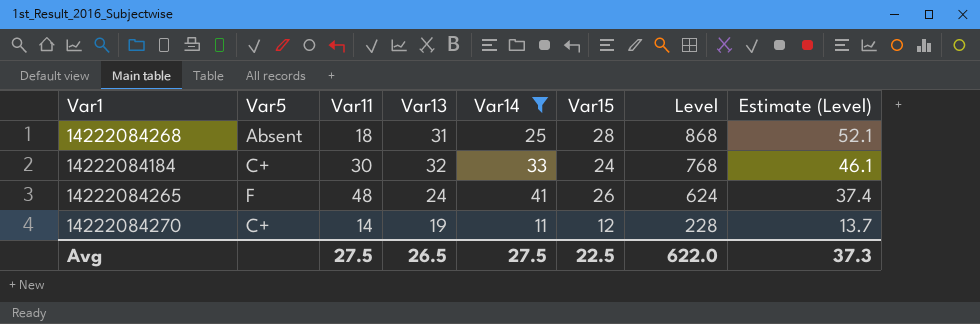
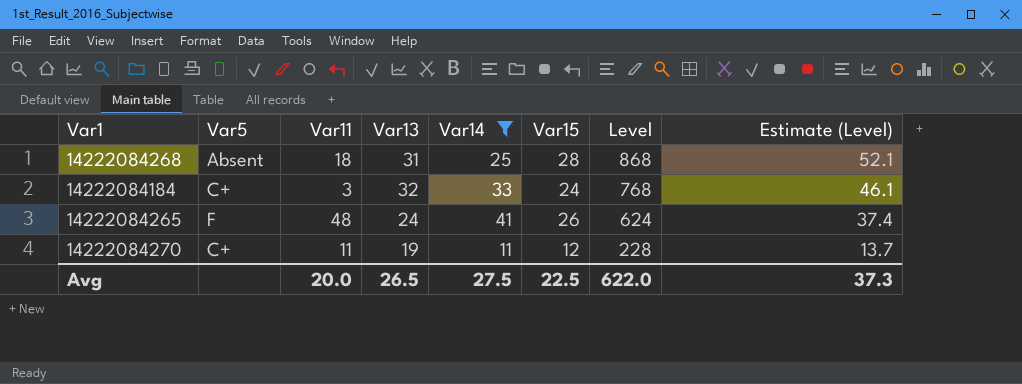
14222084184 | Var11: 30 -> 3
14222084270 | Var11: 14 -> 11
Avg | Var11: 27.5 -> 20.0

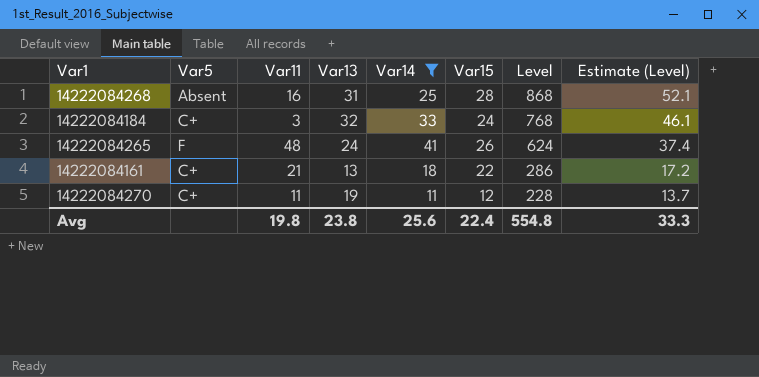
14222084268 | Var11: 18 -> 16
row 14222084161: none -> C+ | 21 | 13 | 18 | 22 | 286 | 17.2
Avg | Var11: 20.0 -> 19.8
Avg | Var13: 26.5 -> 23.8
Avg | Var14: 27.5 -> 25.6
Avg | Var15: 22.5 -> 22.4
Avg | Level: 622.0 -> 554.8
Avg | Estimate (Level): 37.3 -> 33.3

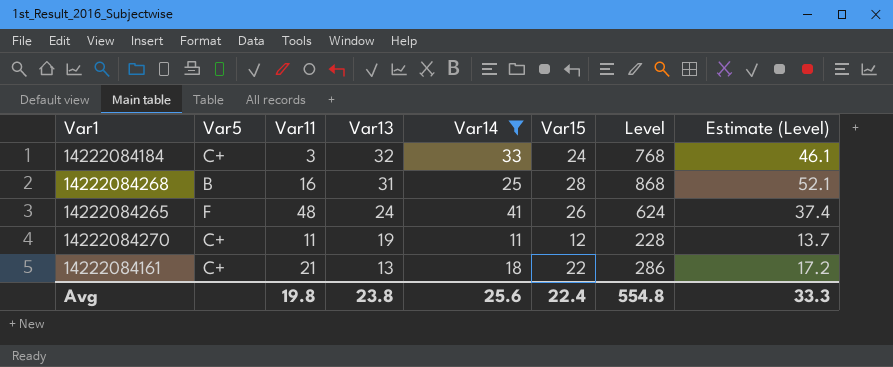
row order: Level descending -> Var13 descending
14222084268 | Var5: Absent -> B

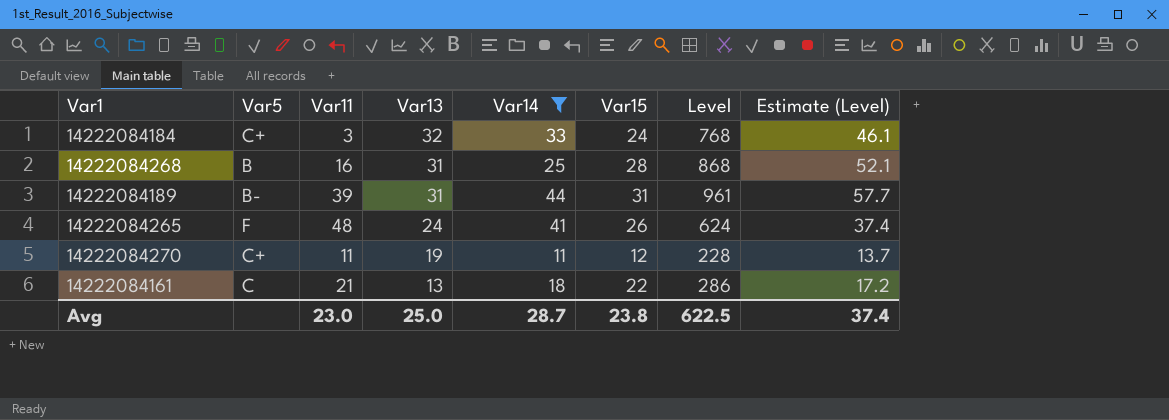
row 14222084189: none -> B- | 39 | 31 | 44 | 31 | 961 | 57.7
14222084161 | Var5: C+ -> C
Avg | Var11: 19.8 -> 23.0
Avg | Var13: 23.8 -> 25.0
Avg | Var14: 25.6 -> 28.7
Avg | Var15: 22.4 -> 23.8
Avg | Level: 554.8 -> 622.5
Avg | Estimate (Level): 33.3 -> 37.4

